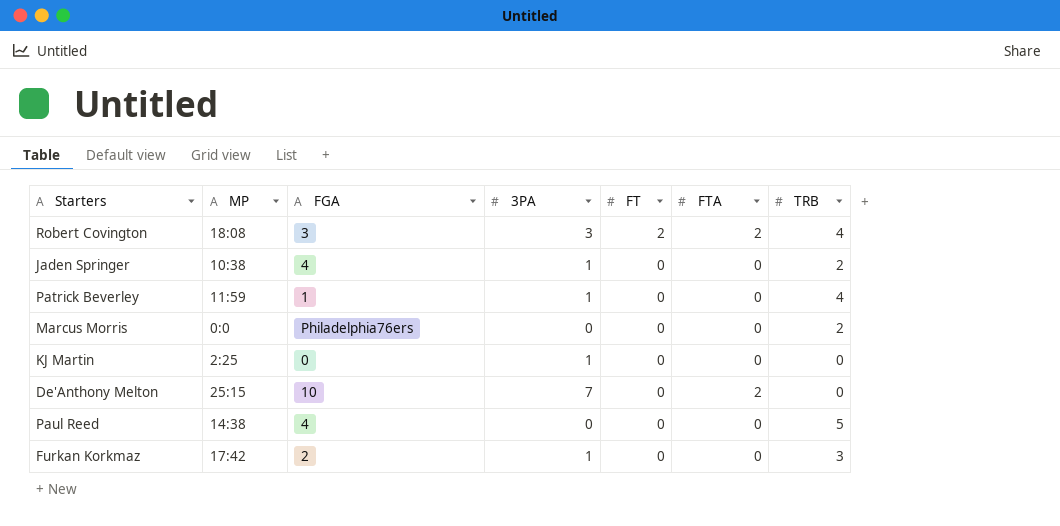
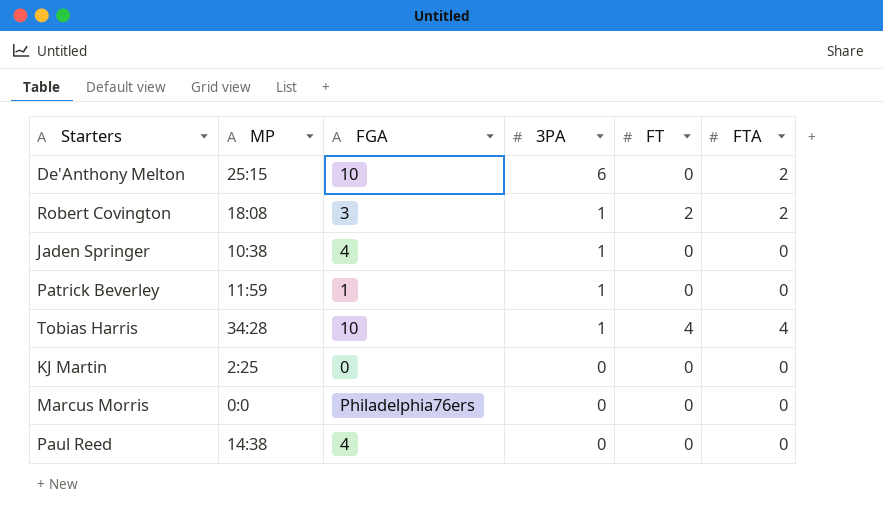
row order: FT descending -> 3PA descending
column TRB | position: 7 -> none
row Furkan Korkmaz: 17:42 | 2 | 1 | 0 | 0 | 3 -> none
De'Anthony Melton | 3PA: 7 -> 6
Robert Covington | 3PA: 3 -> 1
row Tobias Harris: none -> 34:28 | 10 | 1 | 4 | 4
KJ Martin | 3PA: 1 -> 0

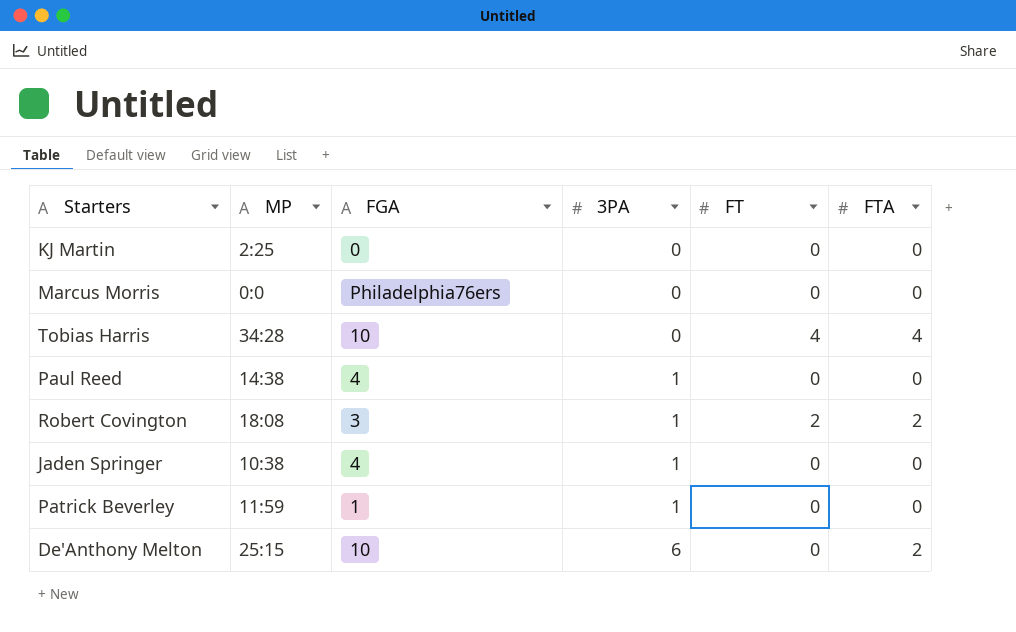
row order: 3PA descending -> 3PA ascending
Tobias Harris | 3PA: 1 -> 0
Paul Reed | 3PA: 0 -> 1

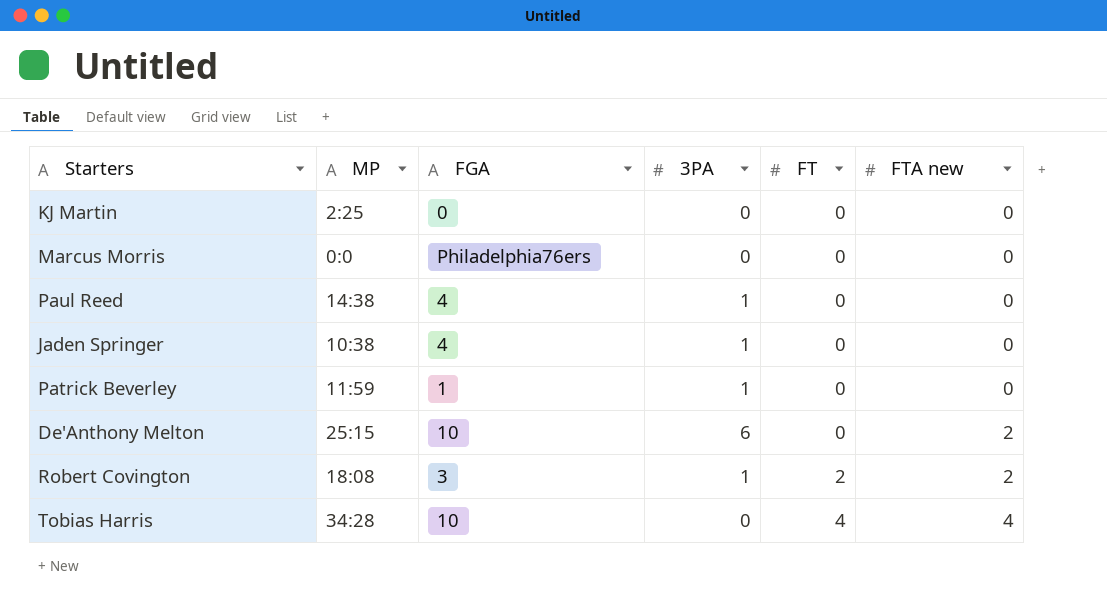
row order: 3PA ascending -> FT ascending
column name: FTA -> FTA new

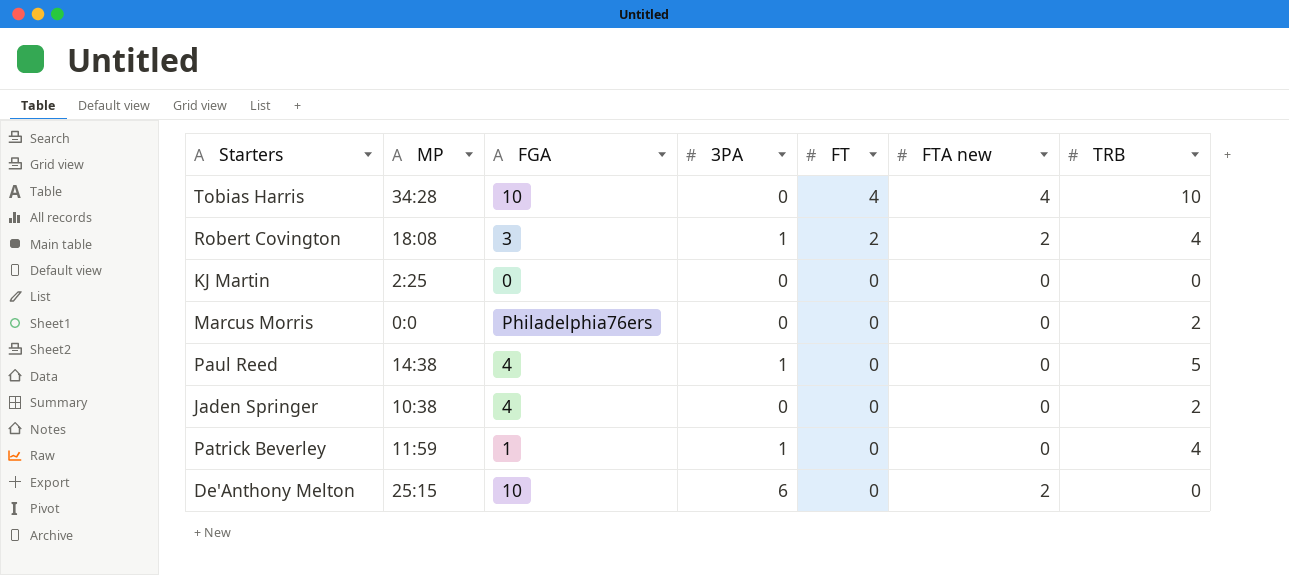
row order: FT ascending -> FT descending
column TRB | position: none -> 7
Jaden Springer | 3PA: 1 -> 0

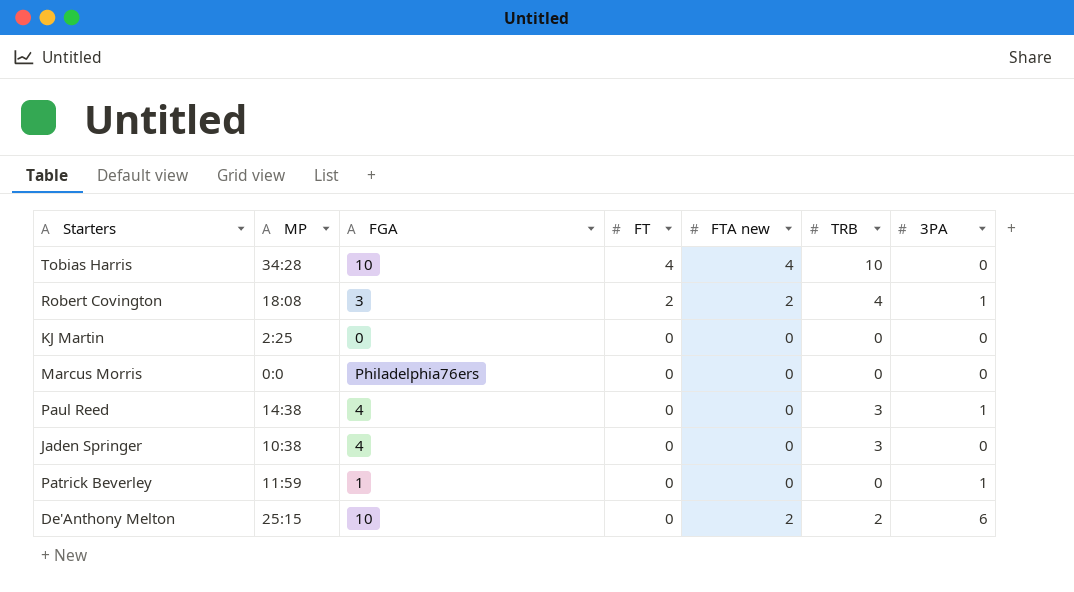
column 3PA | position: 4 -> 7
Marcus Morris | TRB: 2 -> 0
Paul Reed | TRB: 5 -> 3
Jaden Springer | TRB: 2 -> 3
Patrick Beverley | TRB: 4 -> 0
De'Anthony Melton | TRB: 0 -> 2

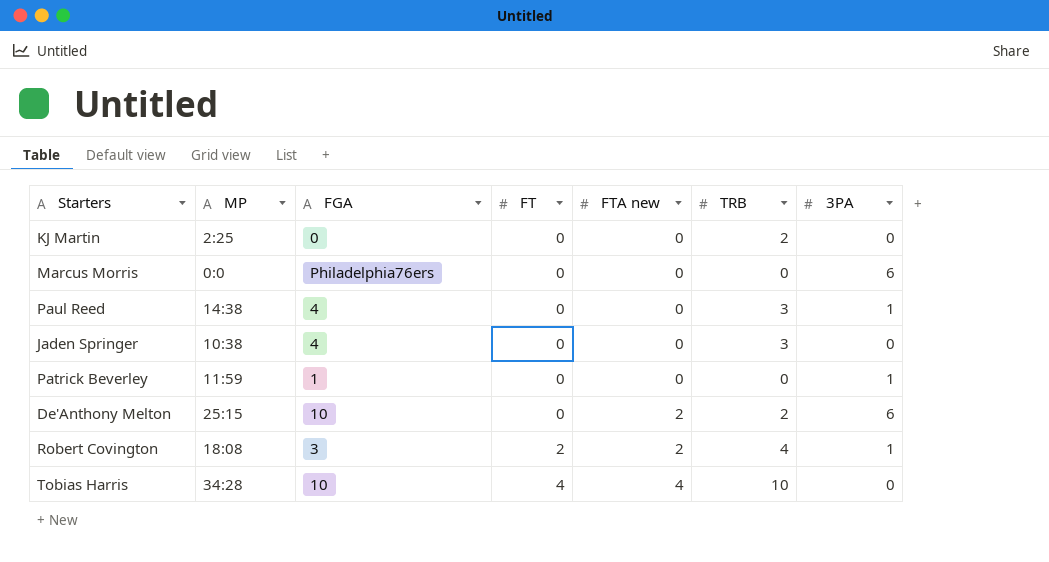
row order: FT descending -> FT ascending
KJ Martin | TRB: 0 -> 2
Marcus Morris | 3PA: 0 -> 6

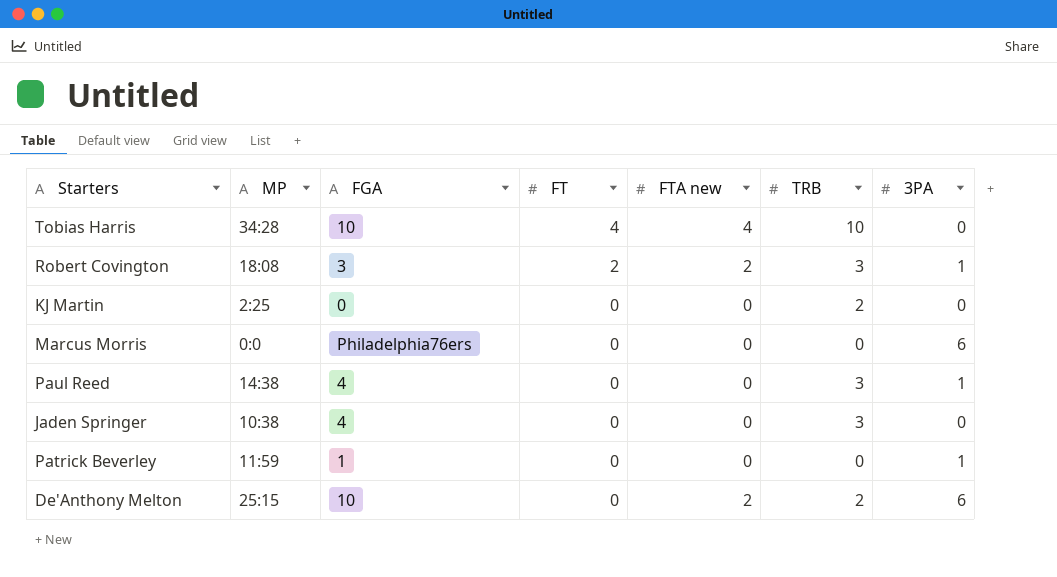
row order: FT ascending -> FT descending
Robert Covington | TRB: 4 -> 3

